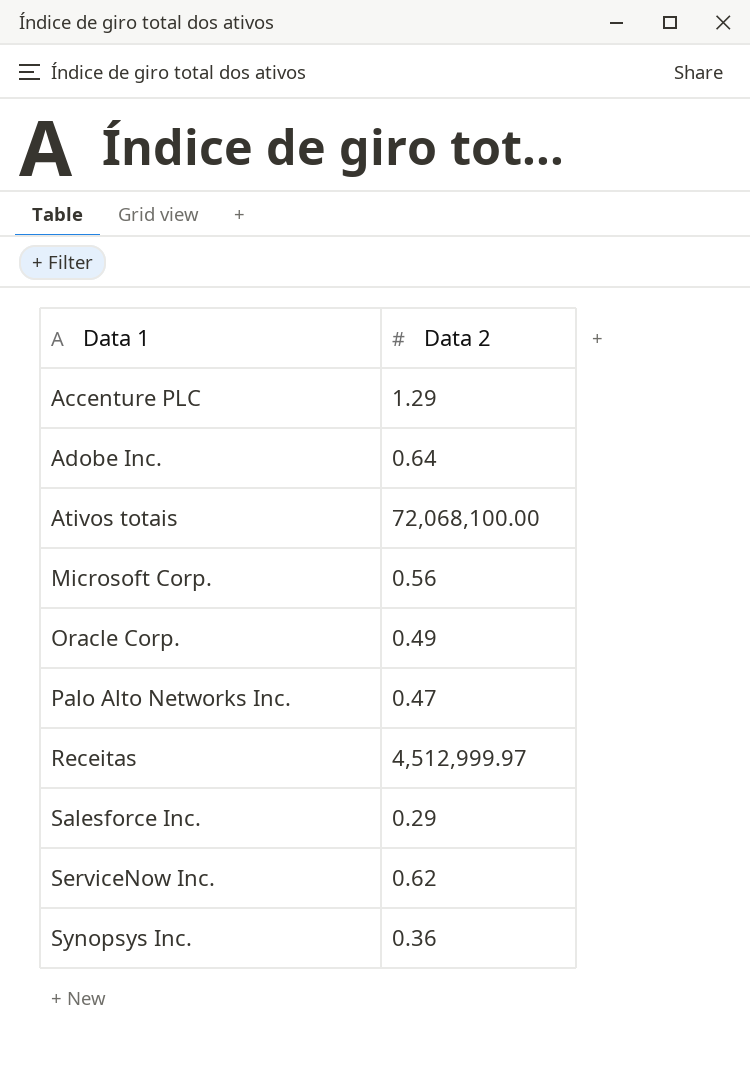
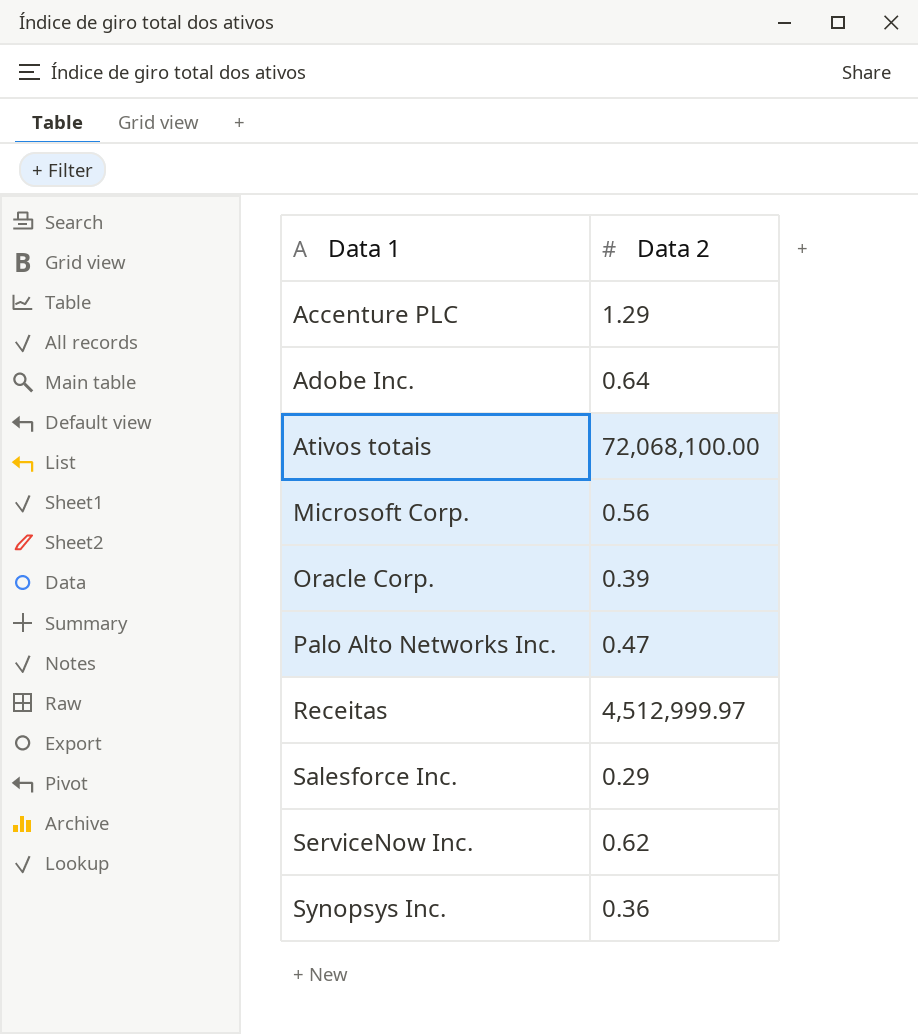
Oracle Corp. | Data 2: 0.49 -> 0.39

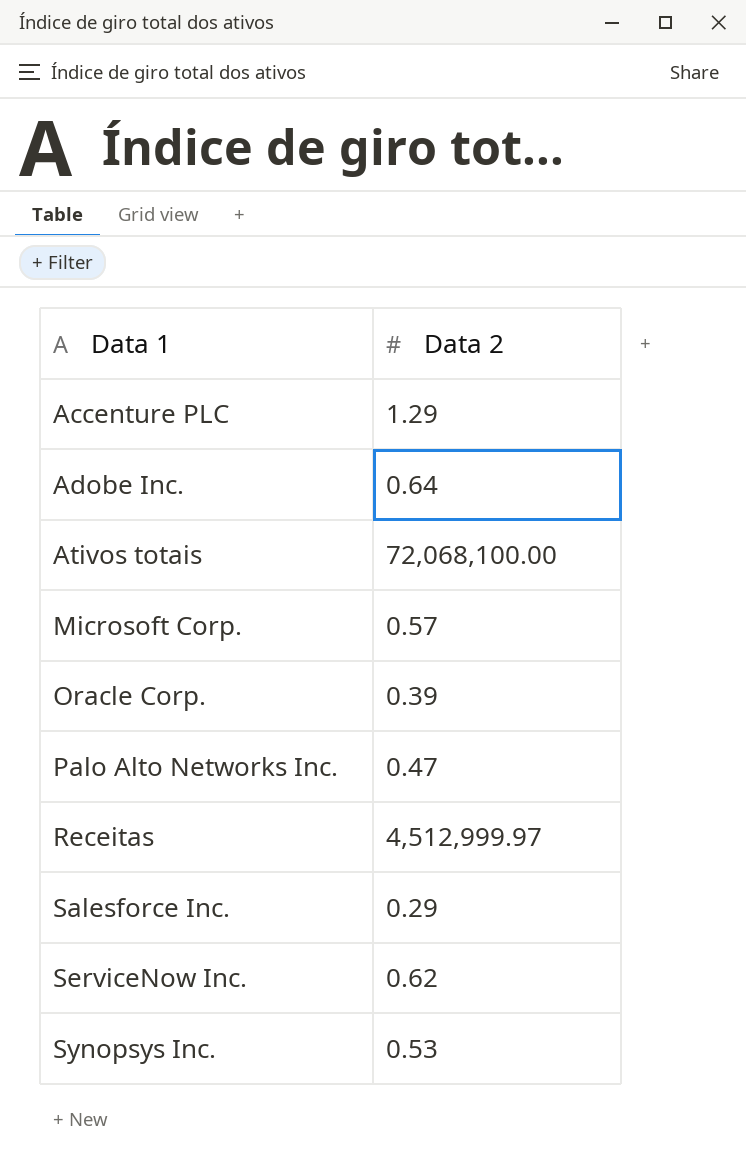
Microsoft Corp. | Data 2: 0.56 -> 0.57
Synopsys Inc. | Data 2: 0.36 -> 0.53

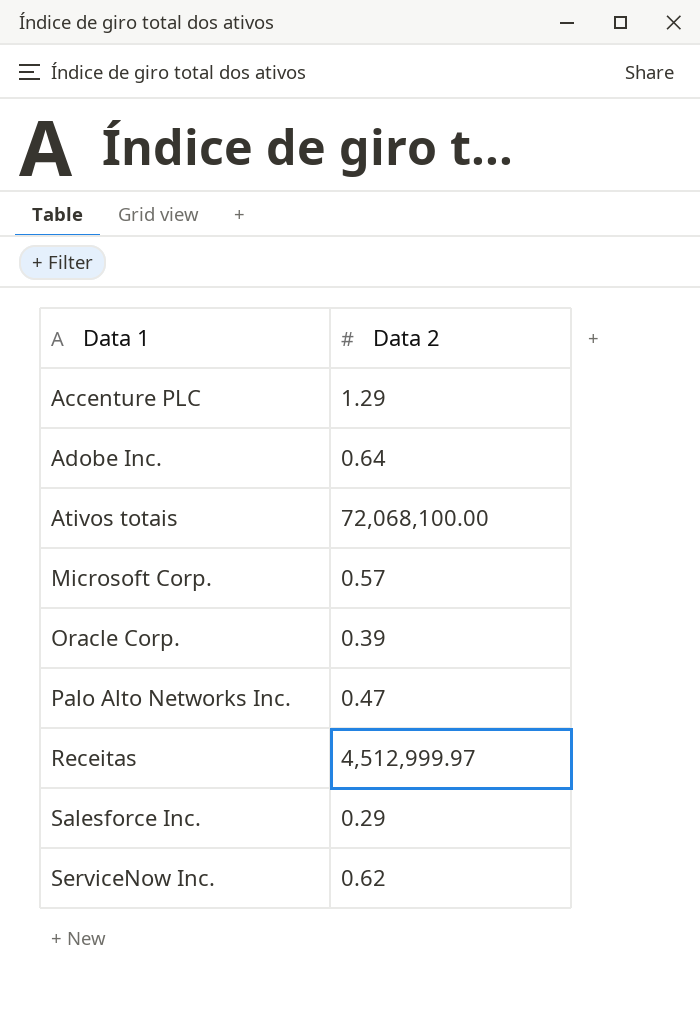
row Synopsys Inc.: 0.53 -> none

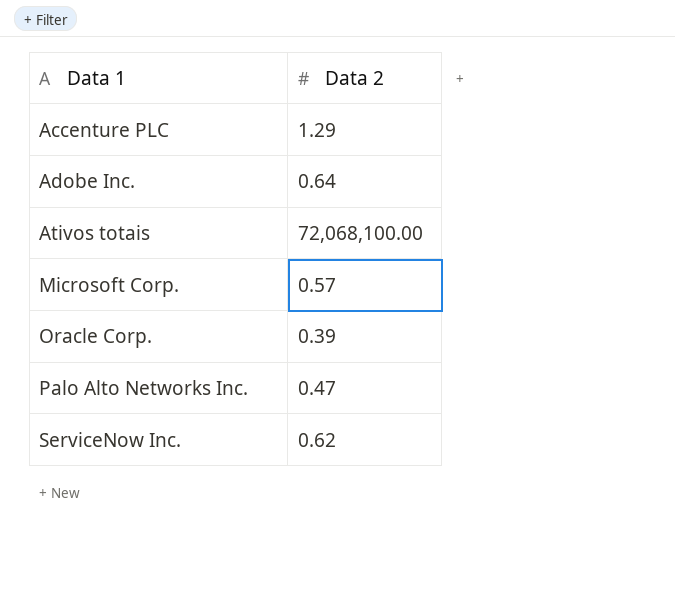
row Receitas: 4,512,999.97 -> none
row Salesforce Inc.: 0.29 -> none

